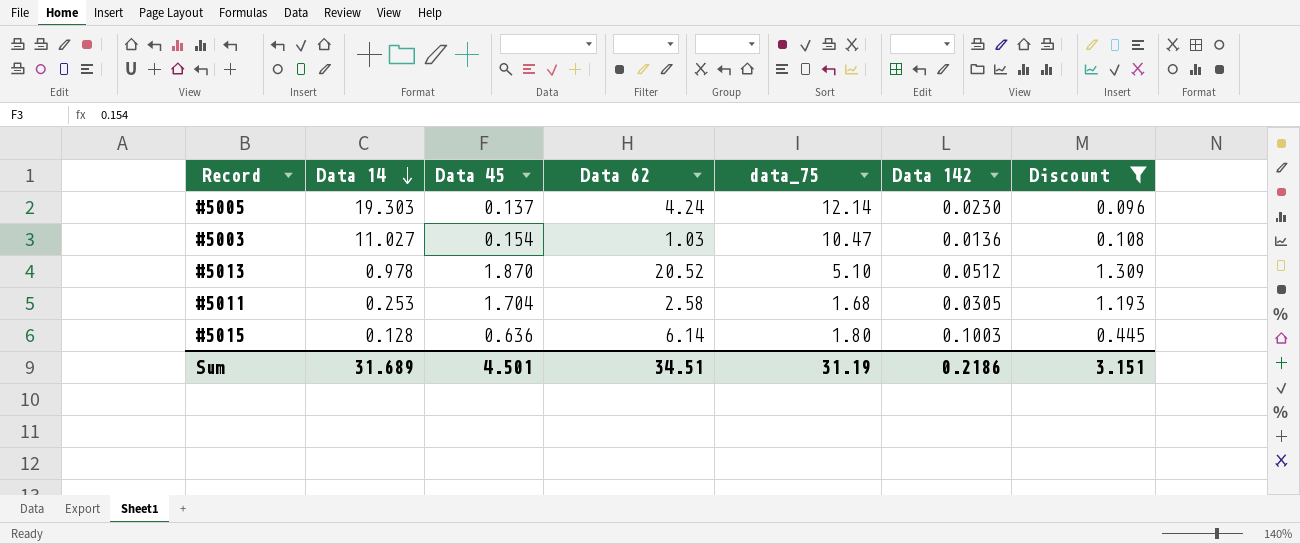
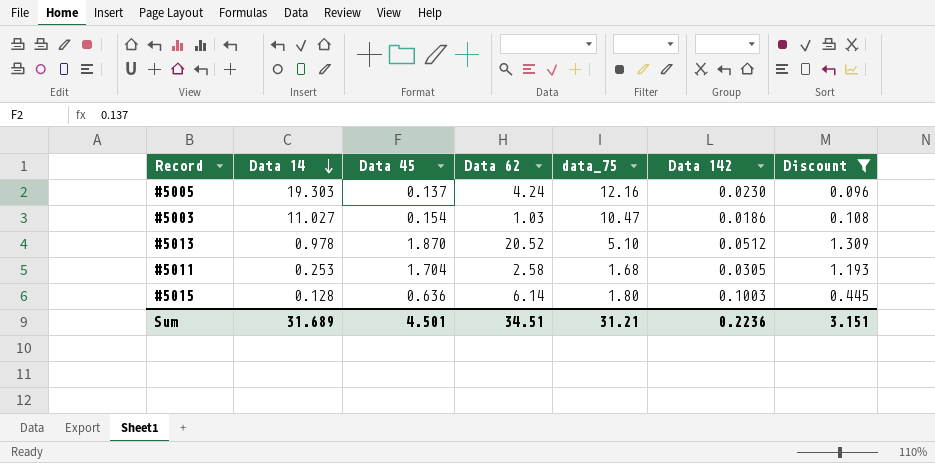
#5005 | data_75: 12.14 -> 12.16
#5003 | Data 142: 0.0136 -> 0.0186
Sum | data_75: 31.19 -> 31.21
Sum | Data 142: 0.2186 -> 0.2236

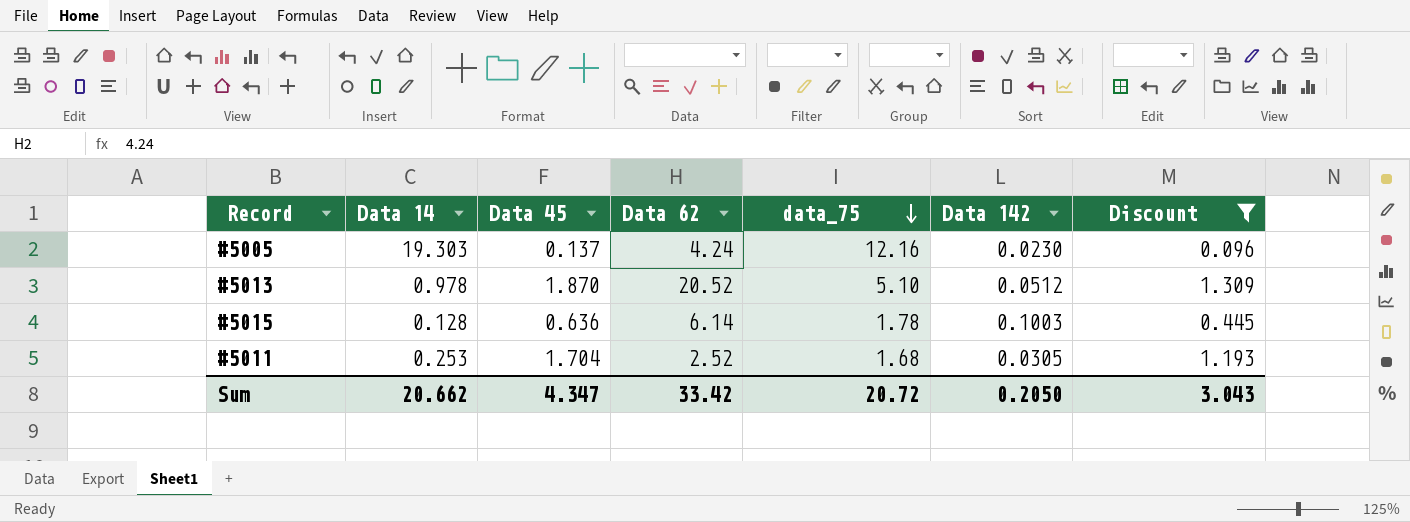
row order: Data 14 descending -> data_75 descending
row #5003: 11.027 | 0.154 | 1.03 | 10.47 | 0.0186 | 0.108 -> none
#5015 | data_75: 1.80 -> 1.78
#5011 | Data 62: 2.58 -> 2.52
Sum | Data 14: 31.689 -> 20.662
Sum | Data 45: 4.501 -> 4.347
Sum | Data 62: 34.51 -> 33.42
Sum | data_75: 31.21 -> 20.72
Sum | Data 142: 0.2236 -> 0.2050
Sum | Discount: 3.151 -> 3.043

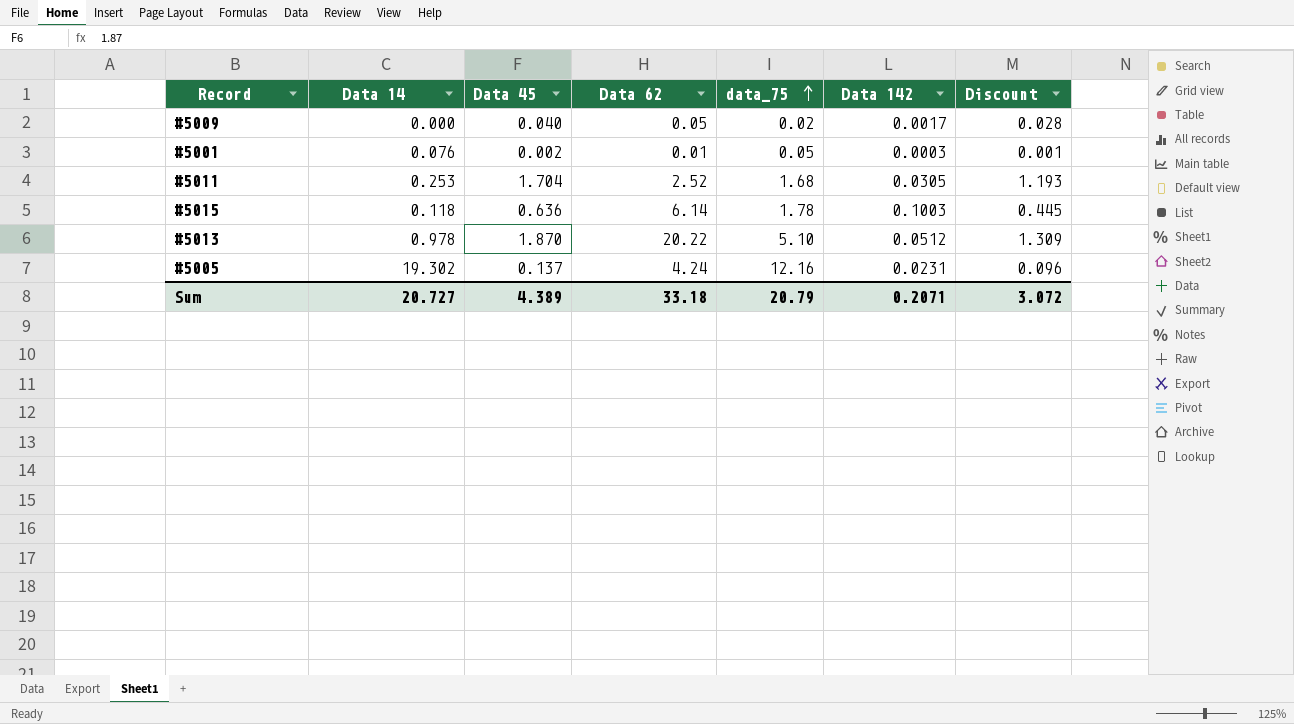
filter: Discount >= 0.096 -> none
row order: data_75 descending -> data_75 ascending
#5015 | Data 14: 0.128 -> 0.118
#5013 | Data 62: 20.52 -> 20.22
#5005 | Data 14: 19.303 -> 19.302
#5005 | Data 142: 0.0230 -> 0.0231
Sum | Data 14: 20.662 -> 20.727
Sum | Data 45: 4.347 -> 4.389
Sum | Data 62: 33.42 -> 33.18
Sum | data_75: 20.72 -> 20.79
Sum | Data 142: 0.2050 -> 0.2071
Sum | Discount: 3.043 -> 3.072

